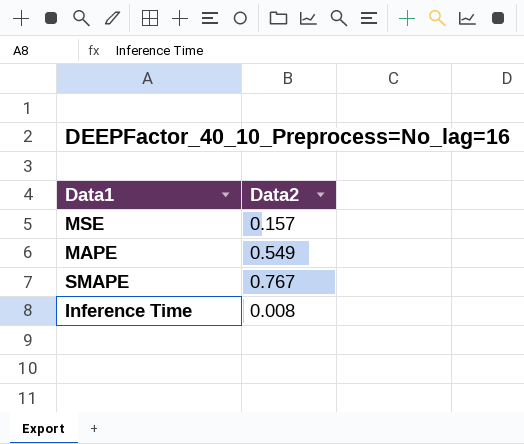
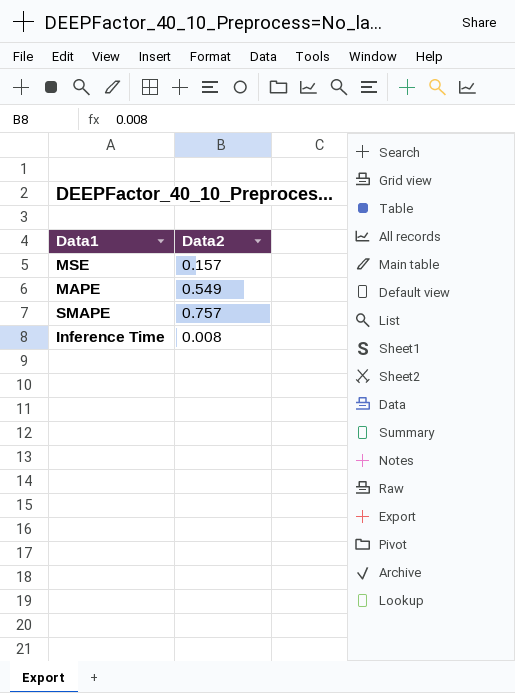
SMAPE | Data2: 0.767 -> 0.757

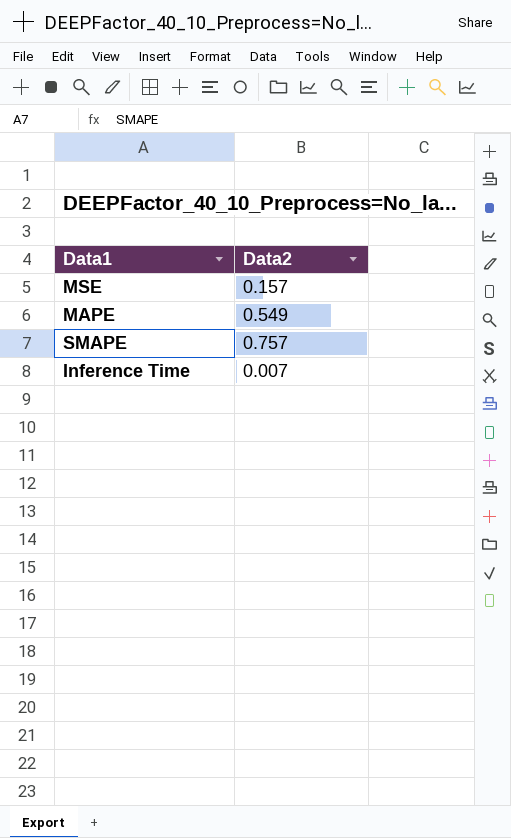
Inference Time | Data2: 0.008 -> 0.007

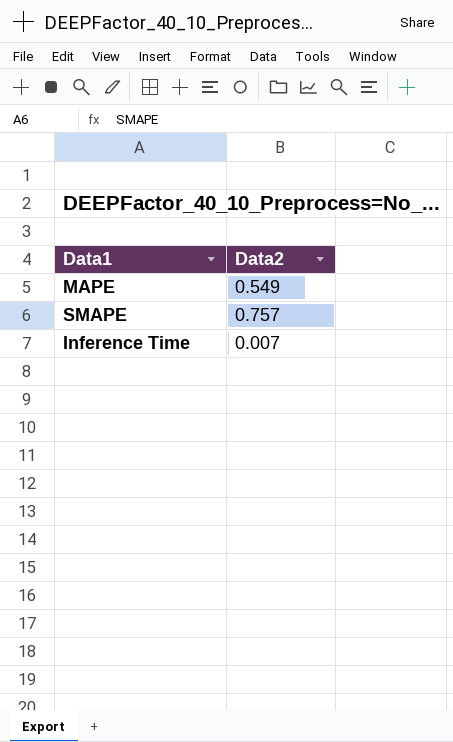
row MSE: 0.157 -> none

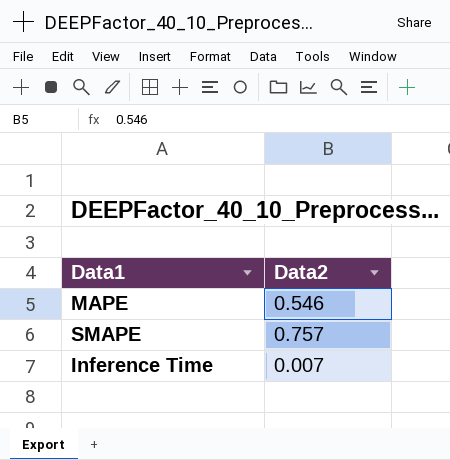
MAPE | Data2: 0.549 -> 0.546

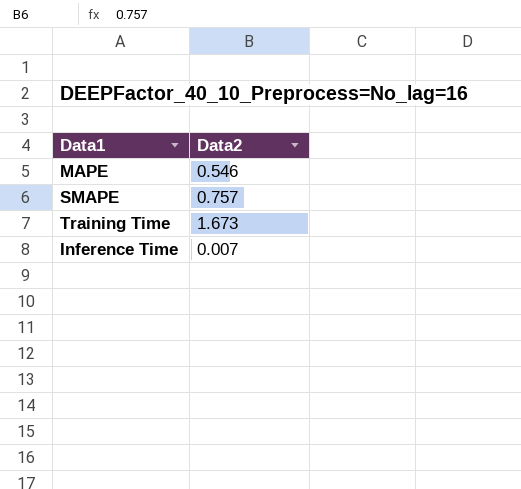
row Training Time: none -> 1.673

